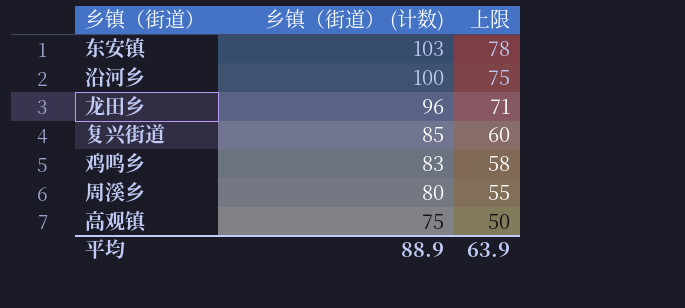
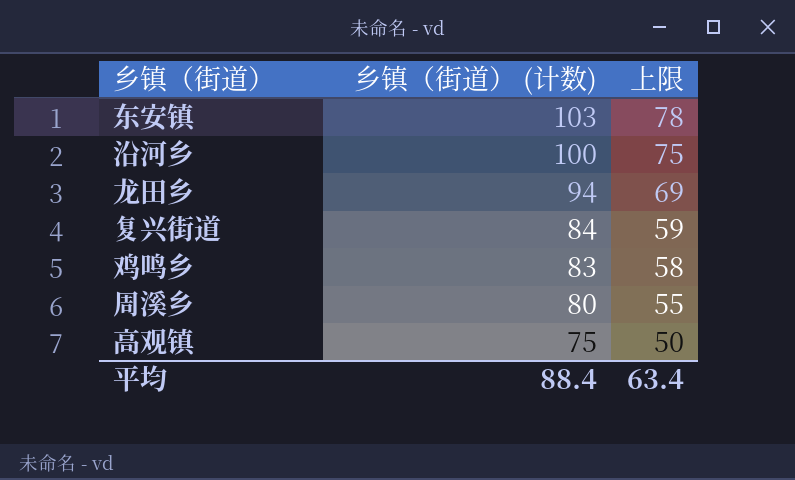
龙田乡 | 乡镇（街道） (计数): 96 -> 94
龙田乡 | 上限: 71 -> 69
复兴街道 | 乡镇（街道） (计数): 85 -> 84
复兴街道 | 上限: 60 -> 59
平均 | 乡镇（街道） (计数): 88.9 -> 88.4
平均 | 上限: 63.9 -> 63.4

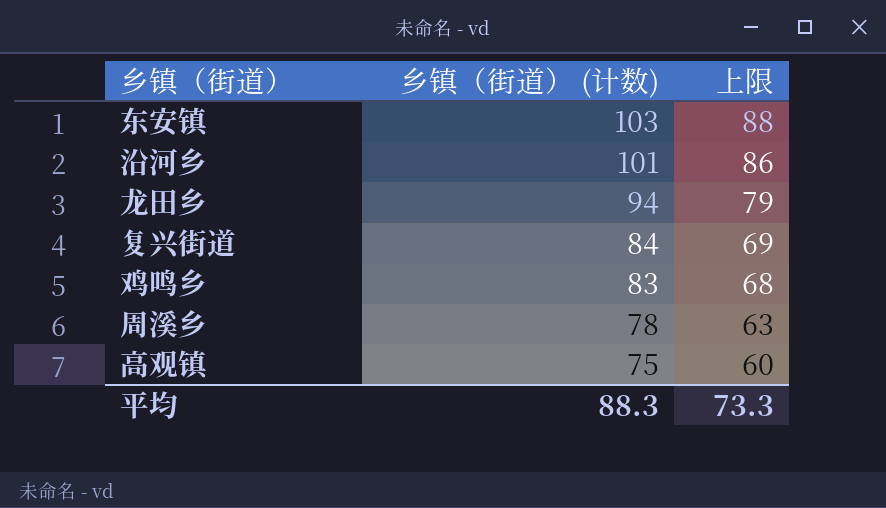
column 上限 | formula: [乡镇（街道） (计数)] - 25 -> [乡镇（街道） (计数)] - 15
沿河乡 | 乡镇（街道） (计数): 100 -> 101
周溪乡 | 乡镇（街道） (计数): 80 -> 78
平均 | 乡镇（街道） (计数): 88.4 -> 88.3
平均 | 上限: 63.4 -> 73.3

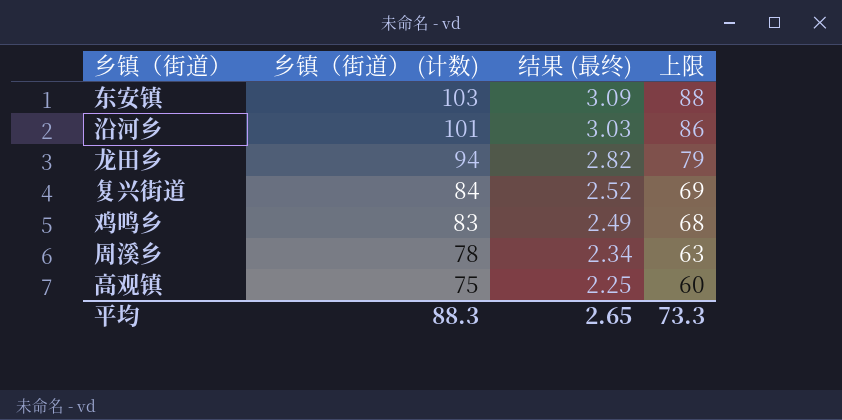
column 结果 (最终) | formula: none -> [乡镇（街道） (计数)] * 0.03

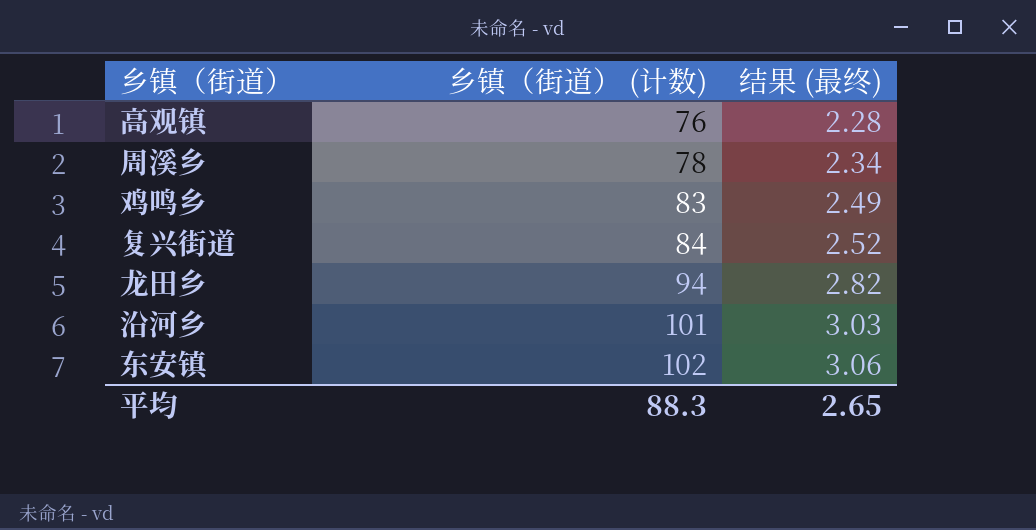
row order: 乡镇（街道） (计数) descending -> 乡镇（街道） (计数) ascending
column 上限 | formula: [乡镇（街道） (计数)] - 15 -> none
高观镇 | 乡镇（街道） (计数): 75 -> 76
高观镇 | 结果 (最终): 2.25 -> 2.28
东安镇 | 乡镇（街道） (计数): 103 -> 102
东安镇 | 结果 (最终): 3.09 -> 3.06

